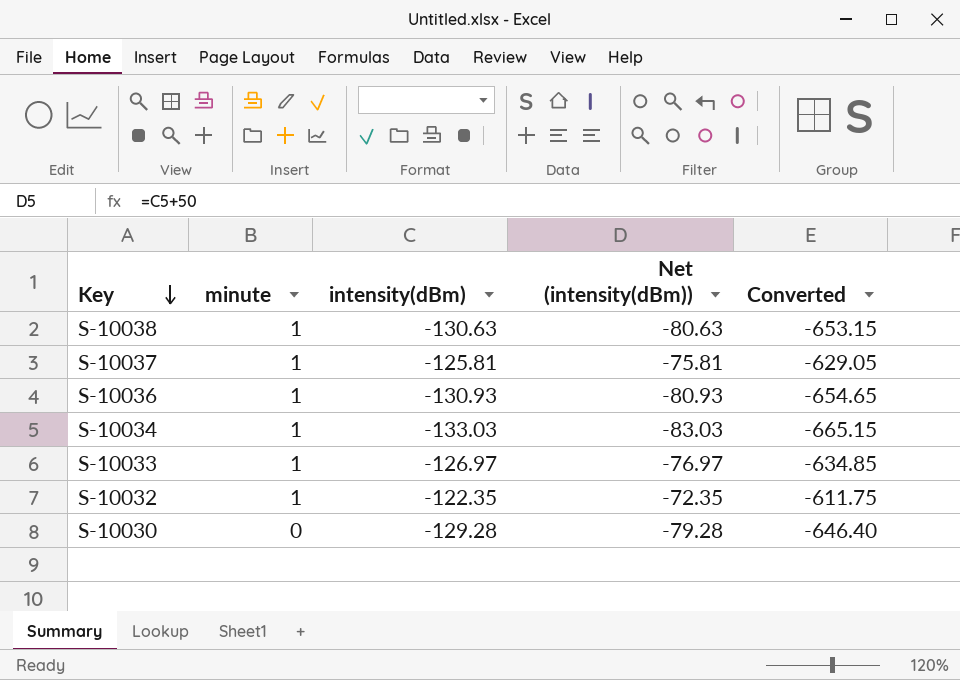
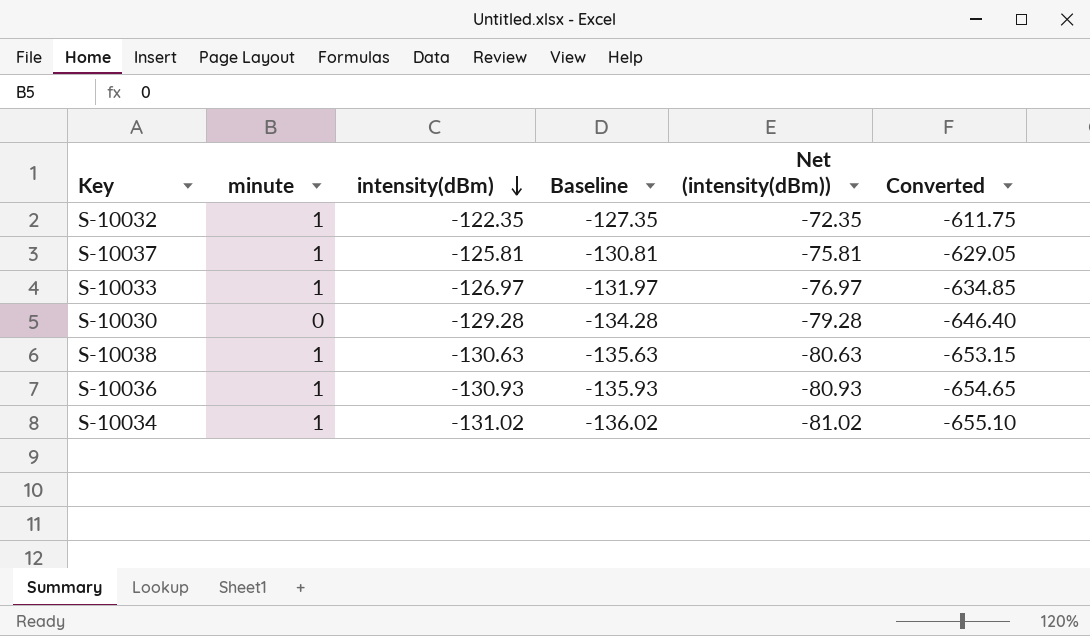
row order: Key descending -> intensity(dBm) descending
column Baseline | formula: none -> [intensity(dBm)] - 5
S-10034 | intensity(dBm): -133.03 -> -131.02
S-10034 | Net (intensity(dBm)): -83.03 -> -81.02
S-10034 | Converted: -665.15 -> -655.10

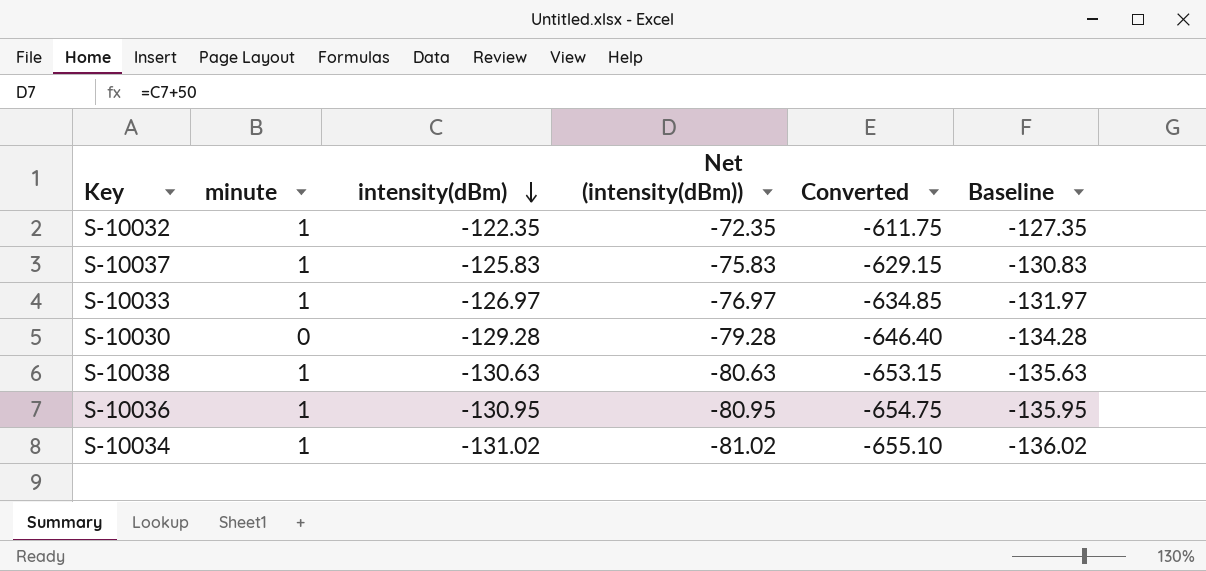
column Baseline | position: 4 -> 6
S-10037 | intensity(dBm): -125.81 -> -125.83
S-10037 | Net (intensity(dBm)): -75.81 -> -75.83
S-10037 | Converted: -629.05 -> -629.15
S-10037 | Baseline: -130.81 -> -130.83
S-10036 | intensity(dBm): -130.93 -> -130.95
S-10036 | Net (intensity(dBm)): -80.93 -> -80.95
S-10036 | Converted: -654.65 -> -654.75
S-10036 | Baseline: -135.93 -> -135.95

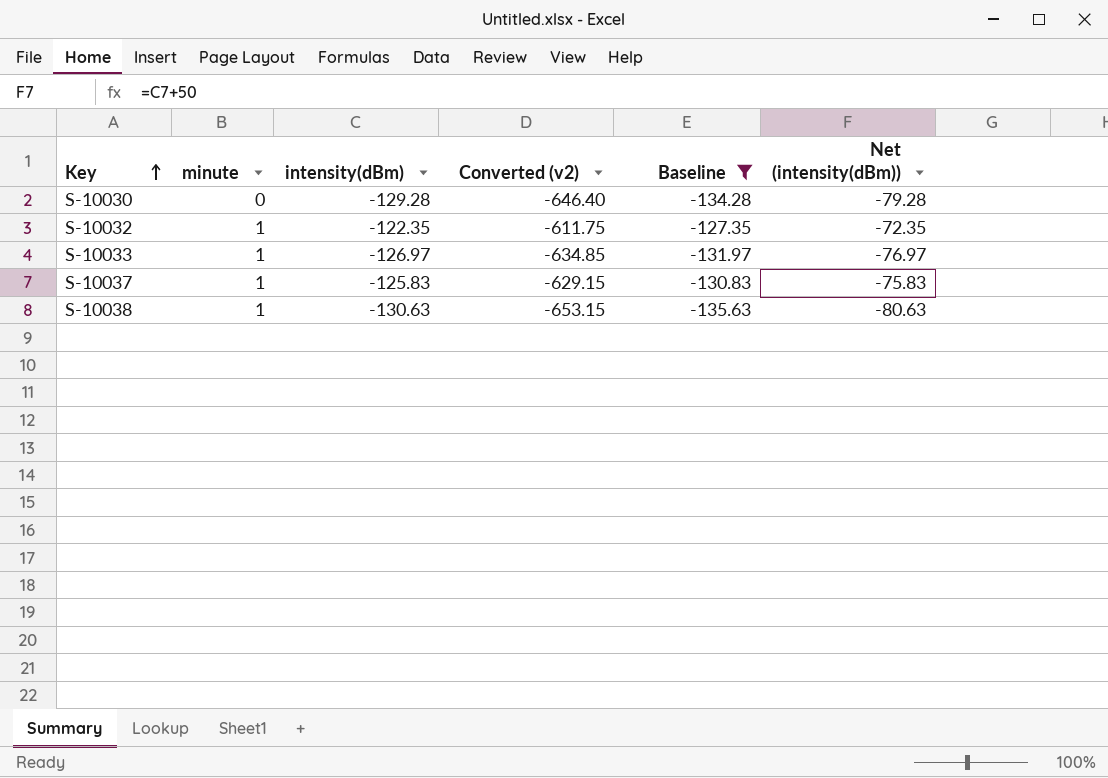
filter: none -> Baseline >= -135.63
row order: intensity(dBm) descending -> Key ascending
column name: Converted -> Converted (v2)
column Net (intensity(dBm)) | position: 4 -> 6

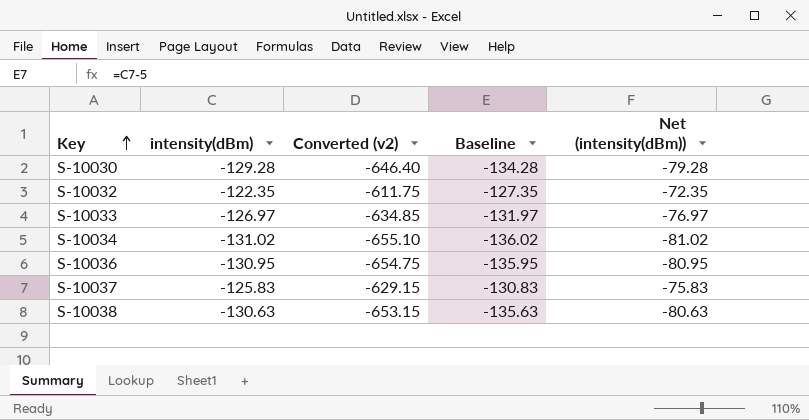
filter: Baseline >= -135.63 -> none
column minute | position: 2 -> none

